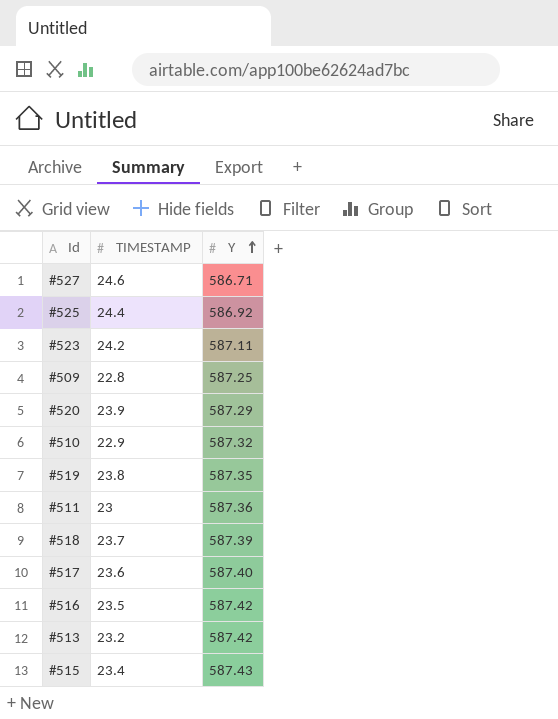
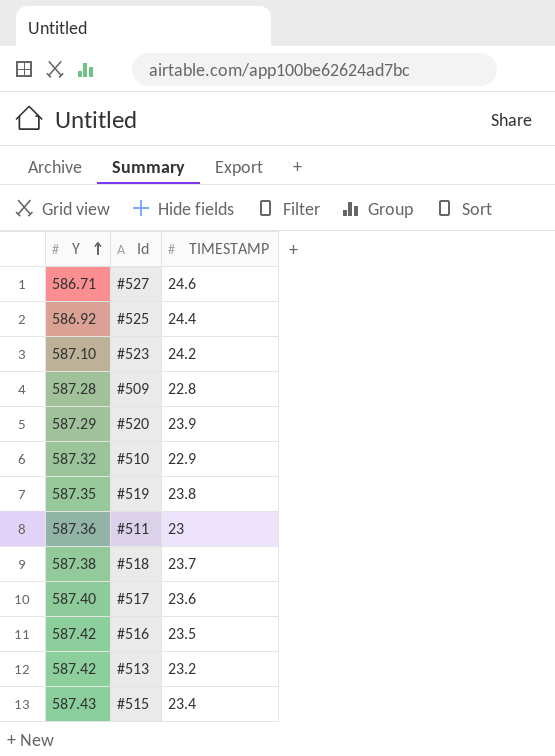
column Y | position: 3 -> 1
#523 | Y: 587.11 -> 587.10
#509 | Y: 587.25 -> 587.28
#518 | Y: 587.39 -> 587.38

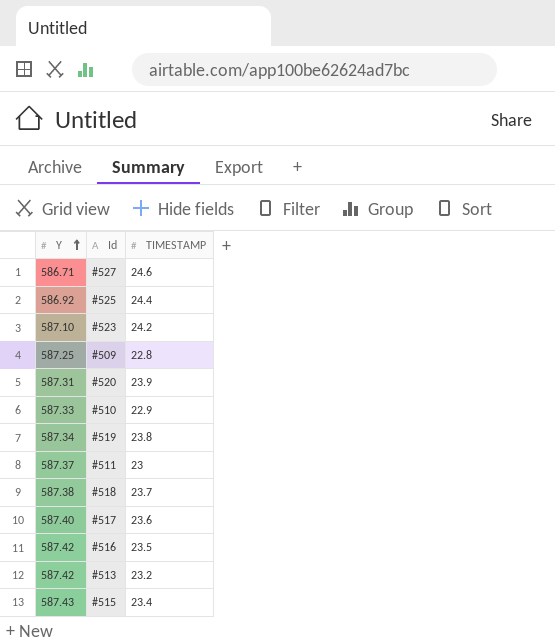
#509 | Y: 587.28 -> 587.25
#520 | Y: 587.29 -> 587.31
#510 | Y: 587.32 -> 587.33
#519 | Y: 587.35 -> 587.34
#511 | Y: 587.36 -> 587.37

